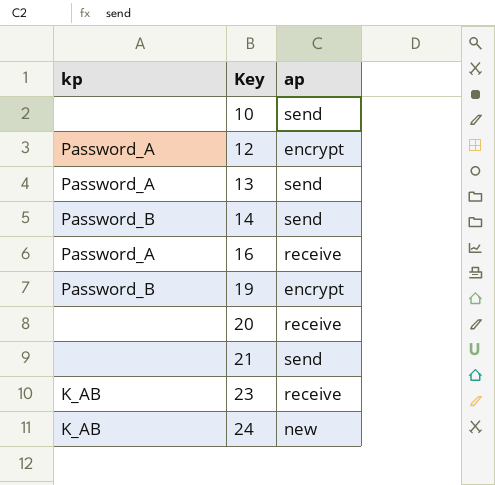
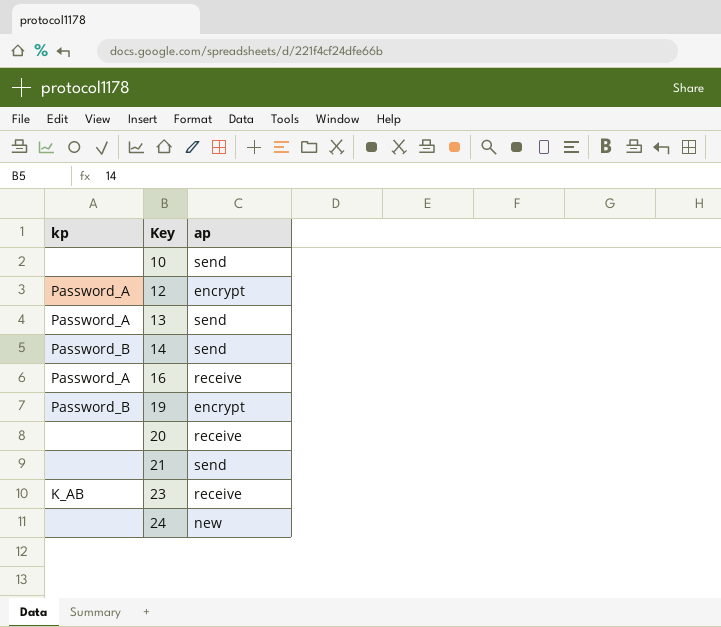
24 | kp: K_AB -> none

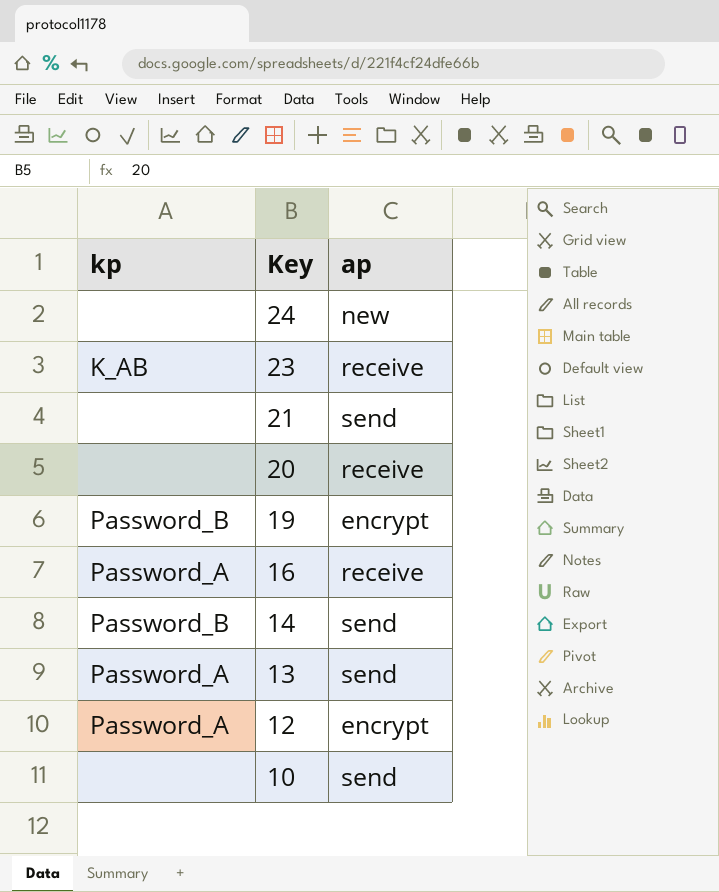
row order: Key ascending -> Key descending

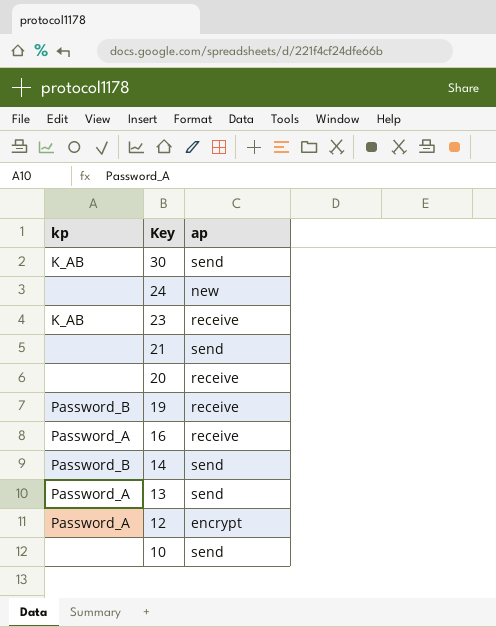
row 30: none -> K_AB | send
19 | ap: encrypt -> receive

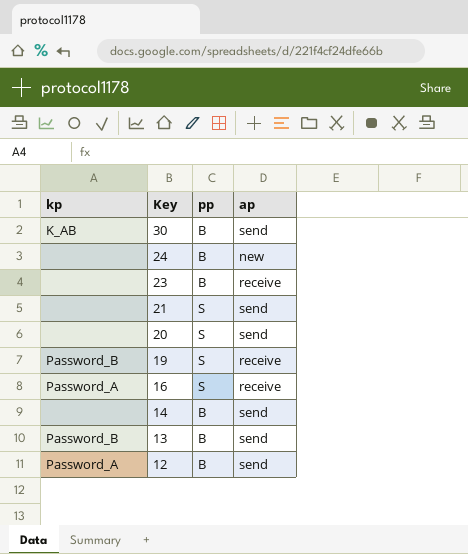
column pp | position: none -> 3
row 10: none | send -> none
23 | kp: K_AB -> none
20 | ap: receive -> send
14 | kp: Password_B -> none
13 | kp: Password_A -> Password_B
12 | ap: encrypt -> send

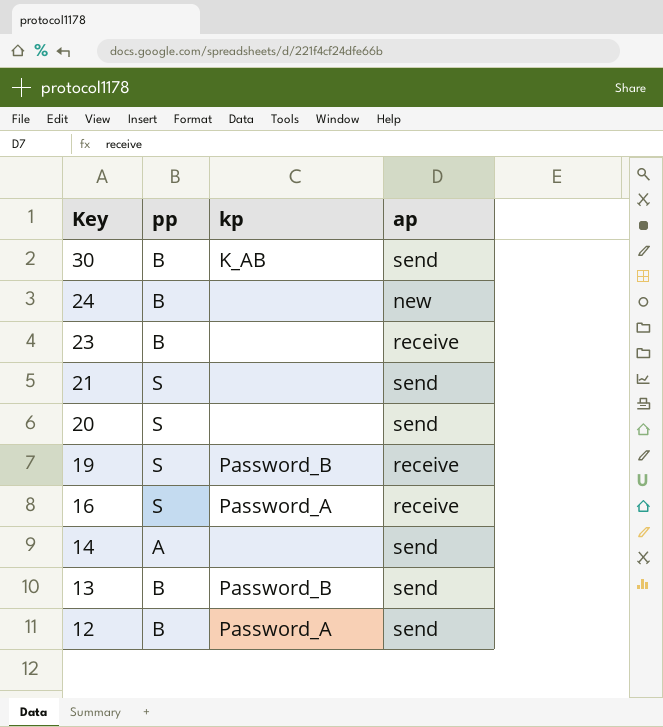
column kp | position: 1 -> 3
14 | pp: B -> A

